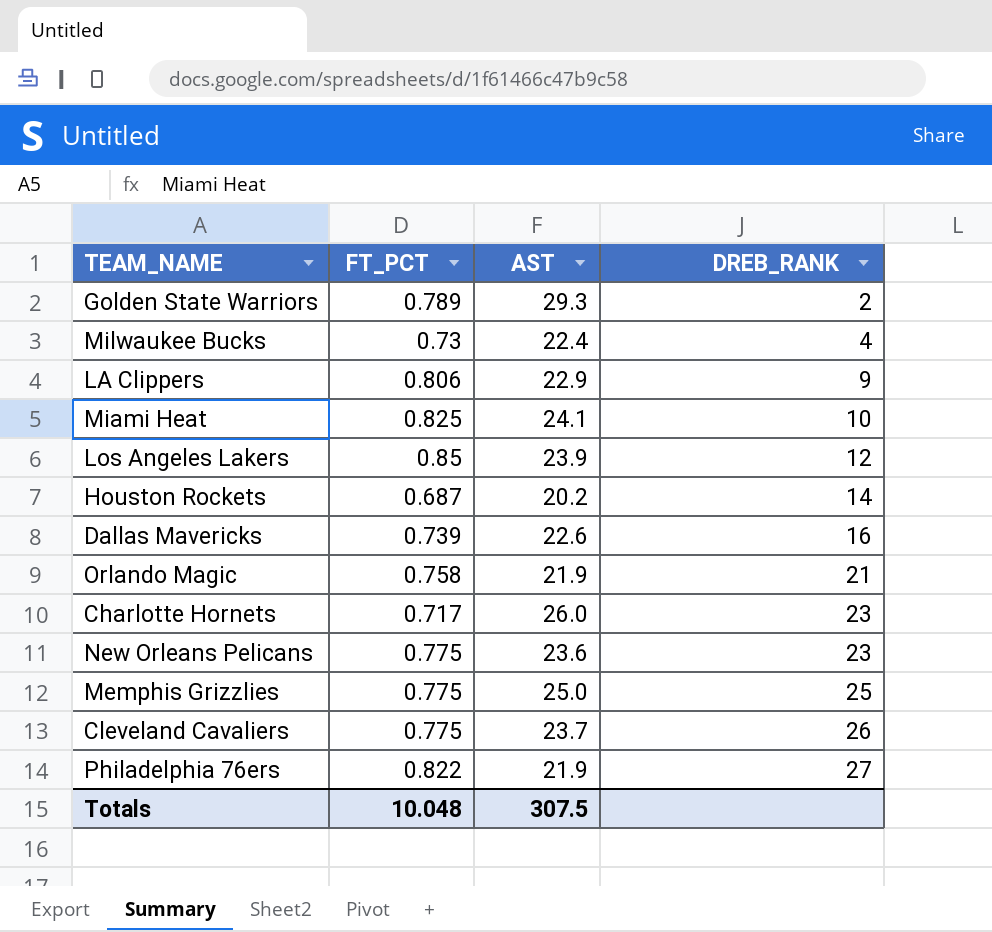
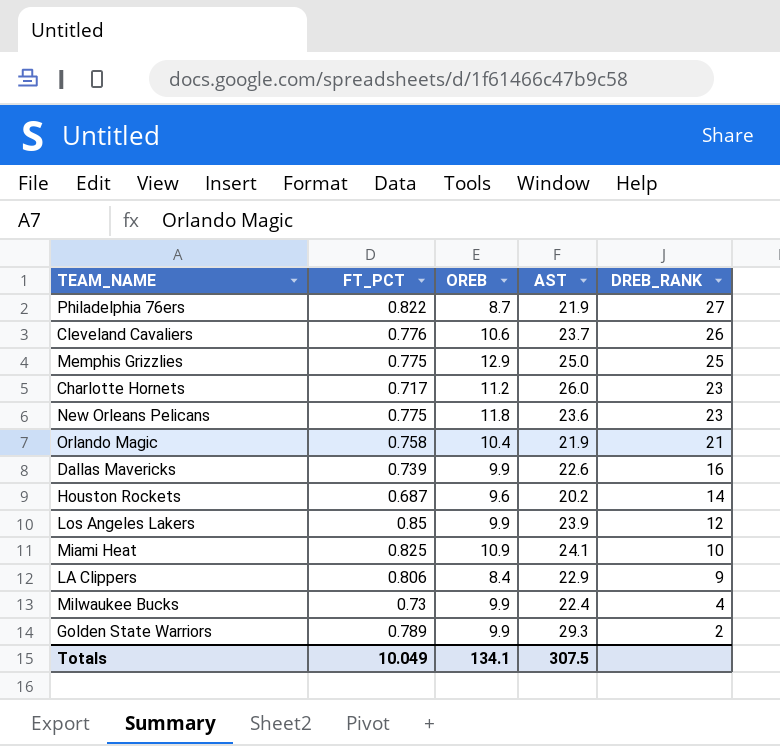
row order: DREB_RANK ascending -> DREB_RANK descending
column OREB | position: none -> 3
Cleveland Cavaliers | FT_PCT: 0.775 -> 0.776
Totals | FT_PCT: 10.048 -> 10.049

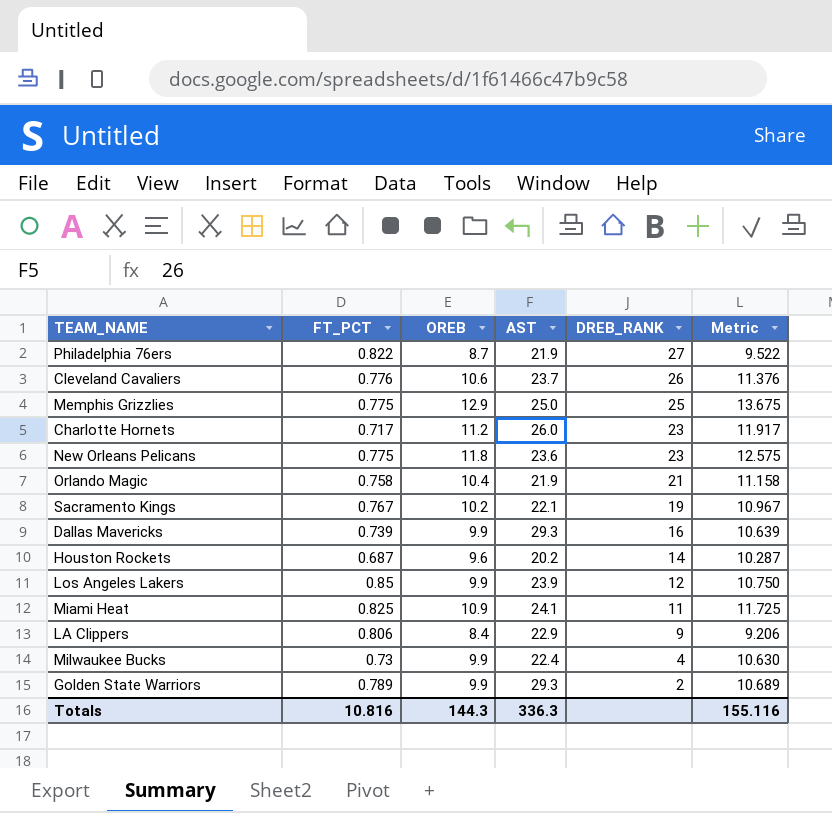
column Metric | formula: none -> [FT_PCT] + [OREB]
row Sacramento Kings: none -> 0.767 | 10.2 | 22.1 | 19 | 10.967
Dallas Mavericks | AST: 22.6 -> 29.3
Miami Heat | DREB_RANK: 10 -> 11
Totals | FT_PCT: 10.049 -> 10.816
Totals | OREB: 134.1 -> 144.3
Totals | AST: 307.5 -> 336.3

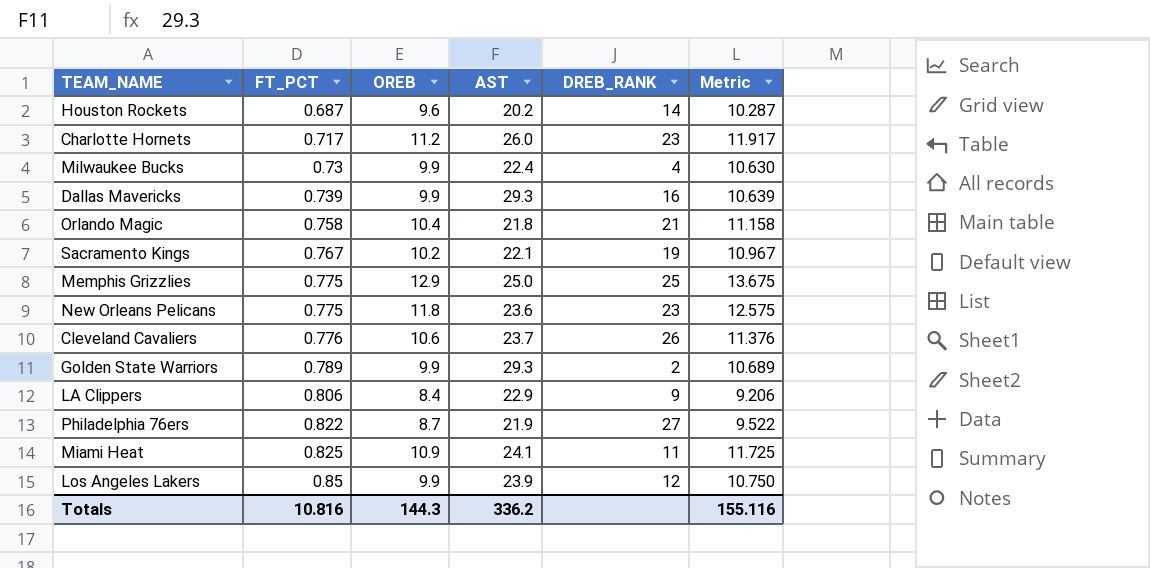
row order: DREB_RANK descending -> FT_PCT ascending
Orlando Magic | AST: 21.9 -> 21.8
Totals | AST: 336.3 -> 336.2

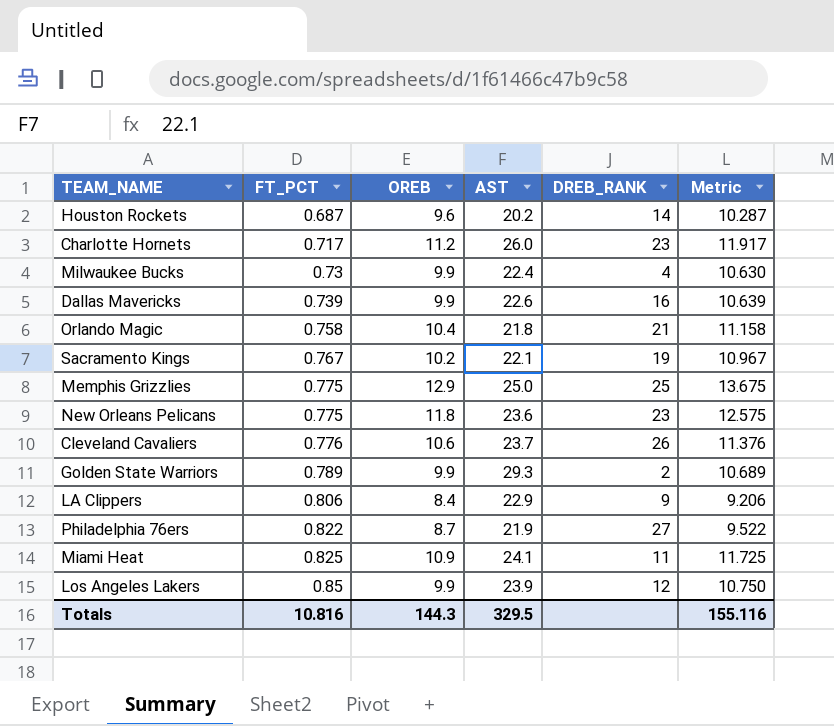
Dallas Mavericks | AST: 29.3 -> 22.6
Totals | AST: 336.2 -> 329.5

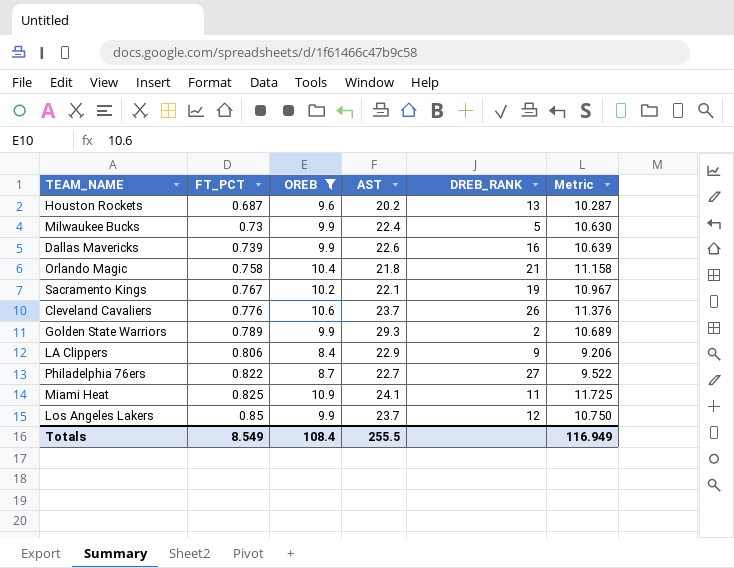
filter: none -> OREB <= 10.9
Houston Rockets | DREB_RANK: 14 -> 13
Milwaukee Bucks | DREB_RANK: 4 -> 5
Philadelphia 76ers | AST: 21.9 -> 22.7
Los Angeles Lakers | AST: 23.9 -> 23.7
Totals | FT_PCT: 10.816 -> 8.549
Totals | OREB: 144.3 -> 108.4
Totals | AST: 329.5 -> 255.5
Totals | Metric: 155.116 -> 116.949

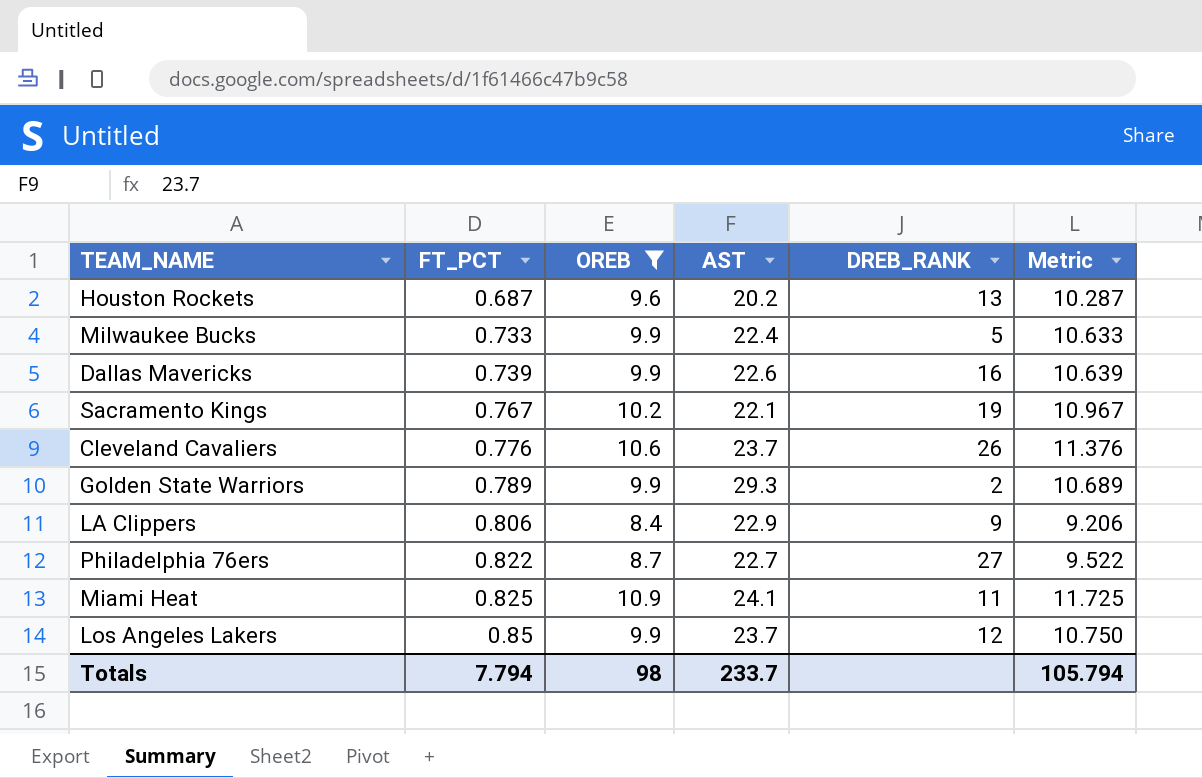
row Orlando Magic: 0.758 | 10.4 | 21.8 | 21 | 11.158 -> none
Milwaukee Bucks | FT_PCT: 0.73 -> 0.733
Milwaukee Bucks | Metric: 10.630 -> 10.633
Totals | FT_PCT: 8.549 -> 7.794
Totals | OREB: 108.4 -> 98
Totals | AST: 255.5 -> 233.7
Totals | Metric: 116.949 -> 105.794

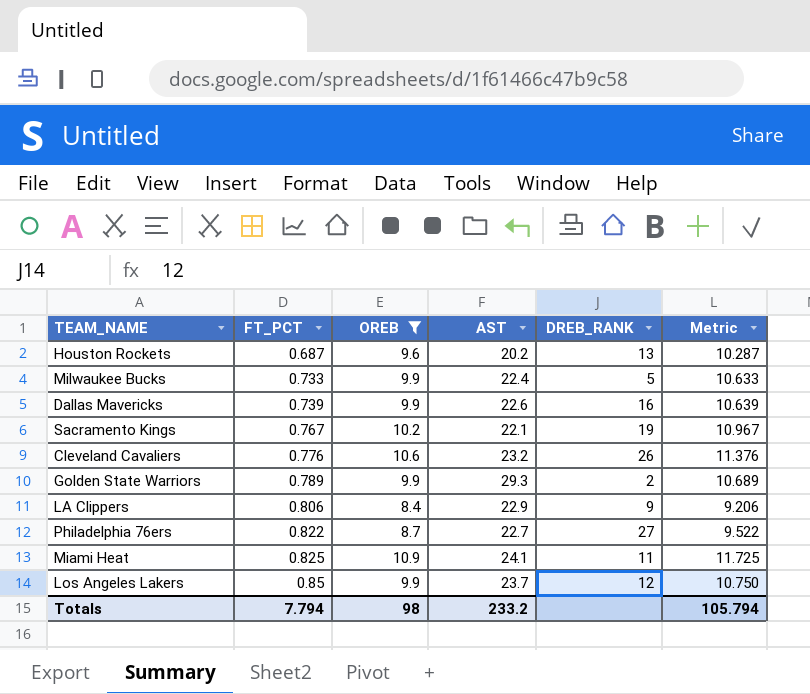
Cleveland Cavaliers | AST: 23.7 -> 23.2
Totals | AST: 233.7 -> 233.2

